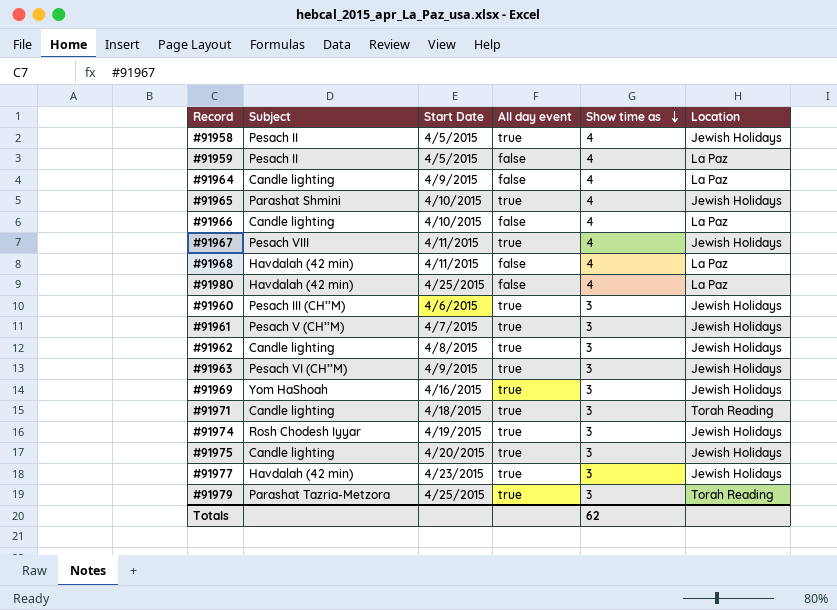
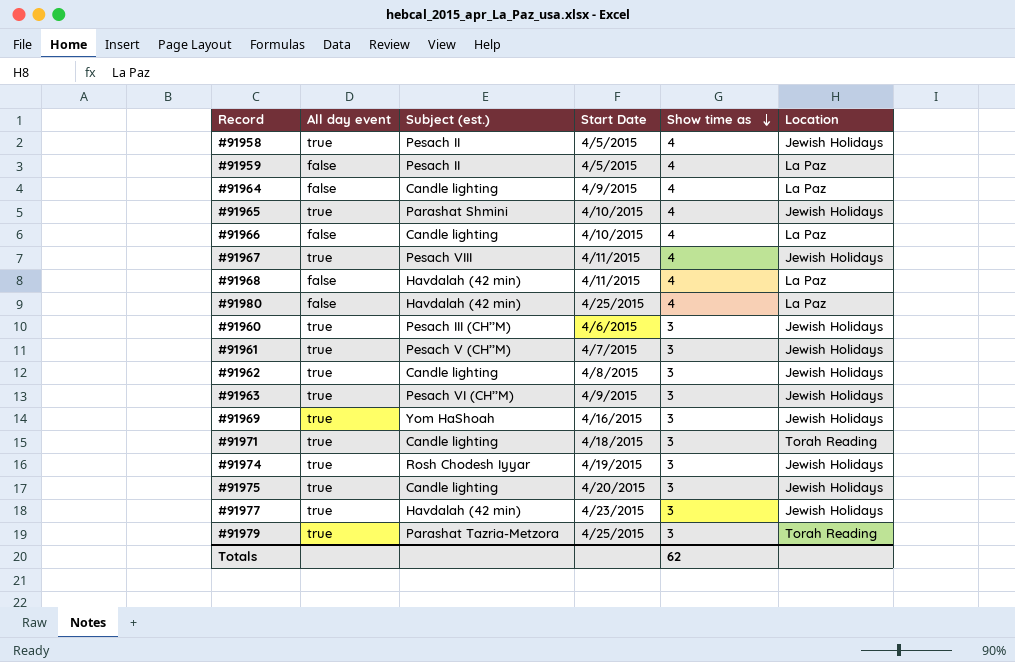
column All day event | position: 4 -> 2
column name: Subject -> Subject (est.)

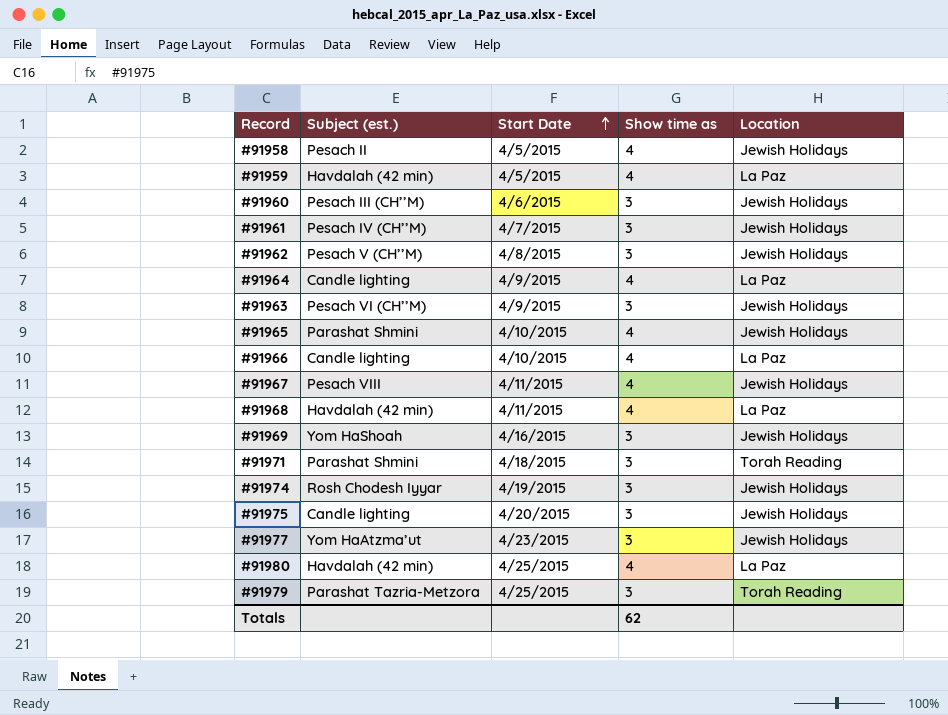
row order: Show time as descending -> Start Date ascending
column All day event | position: 2 -> none
#91959 | Subject (est.): Pesach II -> Havdalah (42 min)
#91961 | Subject (est.): Pesach V (CH’’M) -> Pesach IV (CH’’M)
#91962 | Subject (est.): Candle lighting -> Pesach V (CH’’M)
#91971 | Subject (est.): Candle lighting -> Parashat Shmini
#91977 | Subject (est.): Havdalah (42 min) -> Yom HaAtzma’ut

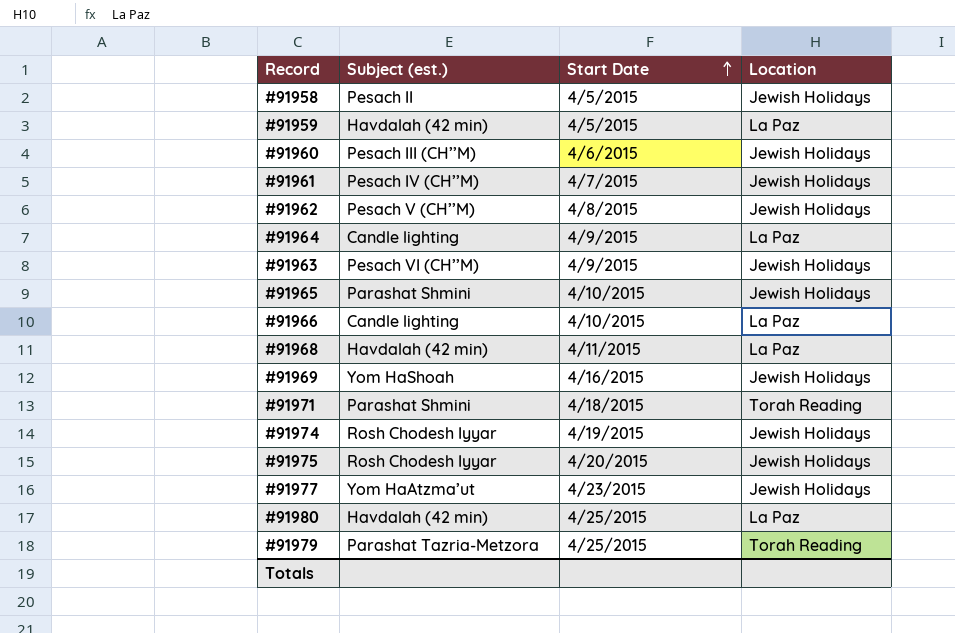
column Show time as | position: 4 -> none
row #91967: Pesach VIII | 4/11/2015 | 4 | Jewish Holidays -> none
#91975 | Subject (est.): Candle lighting -> Rosh Chodesh Iyyar

